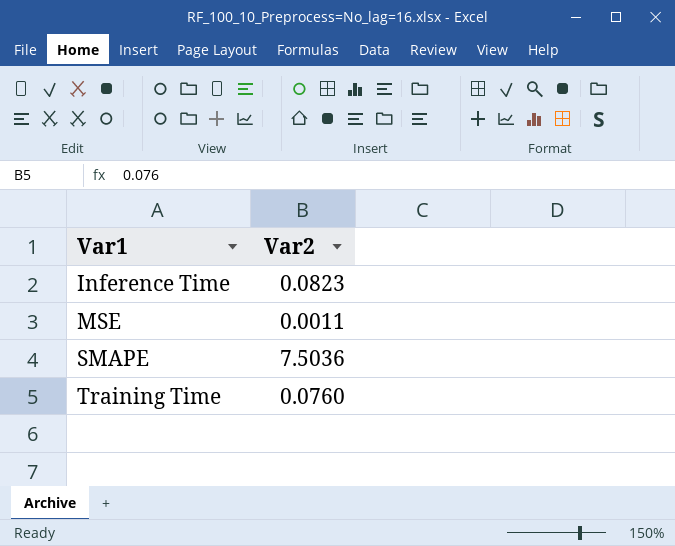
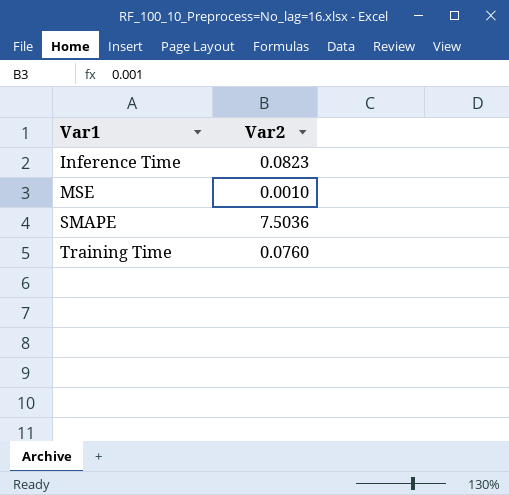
MSE | Var2: 0.0011 -> 0.0010

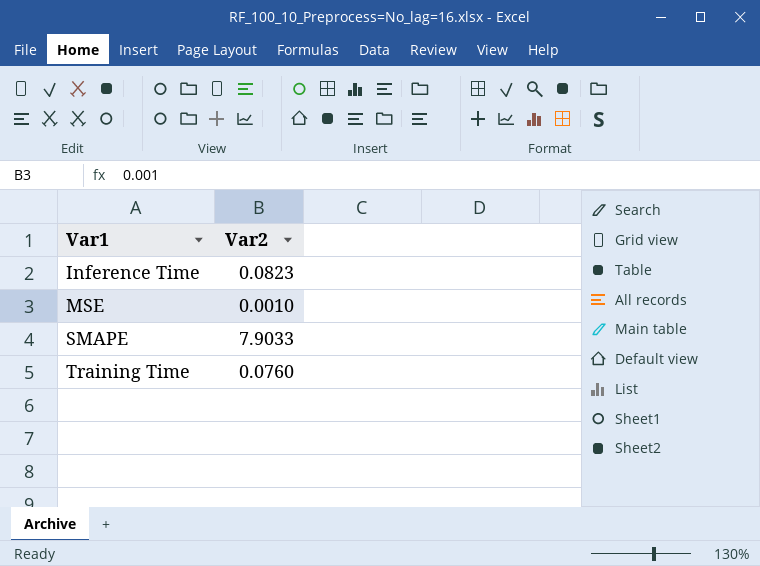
SMAPE | Var2: 7.5036 -> 7.9033

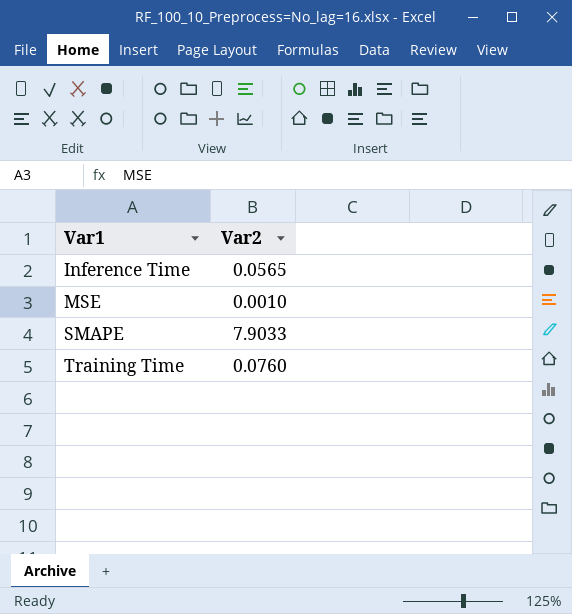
Inference Time | Var2: 0.0823 -> 0.0565

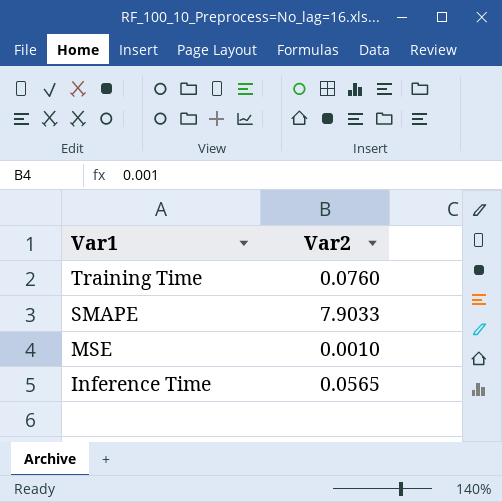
row order: Var1 ascending -> Var1 descending

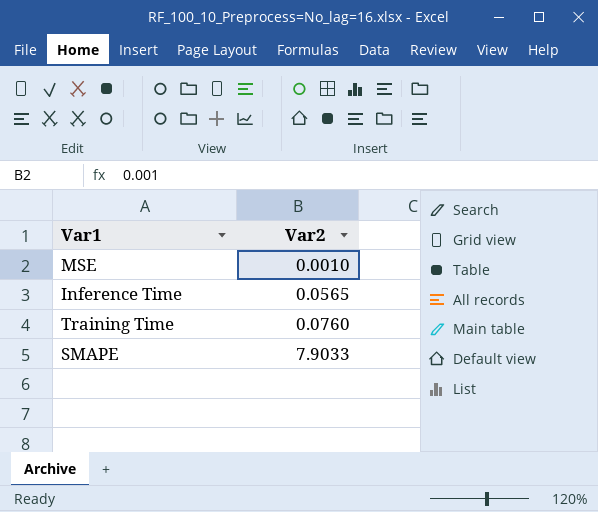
row order: Var1 descending -> Var2 ascending

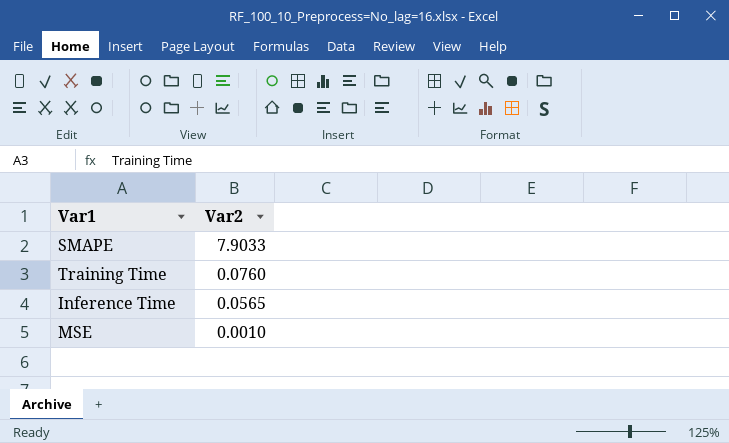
row order: Var2 ascending -> Var2 descending

